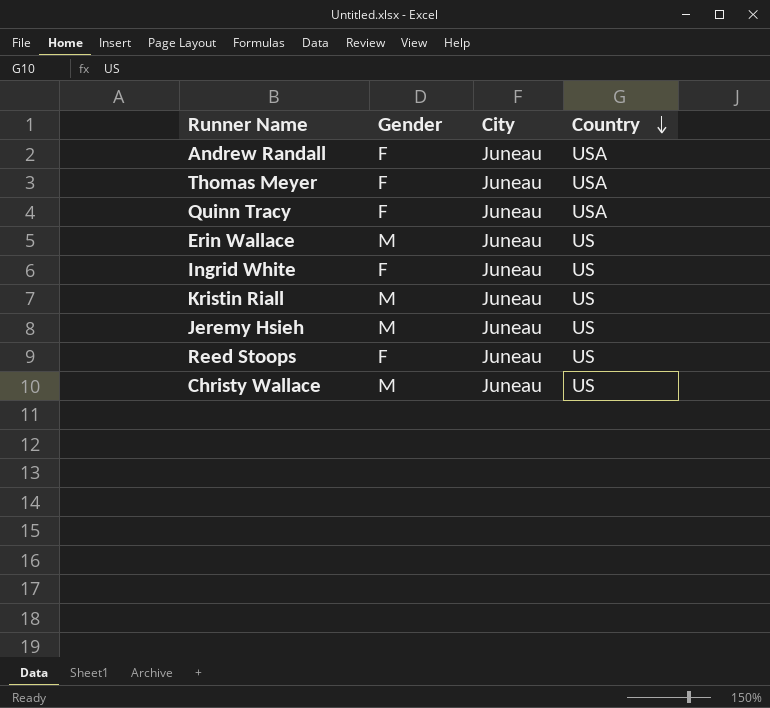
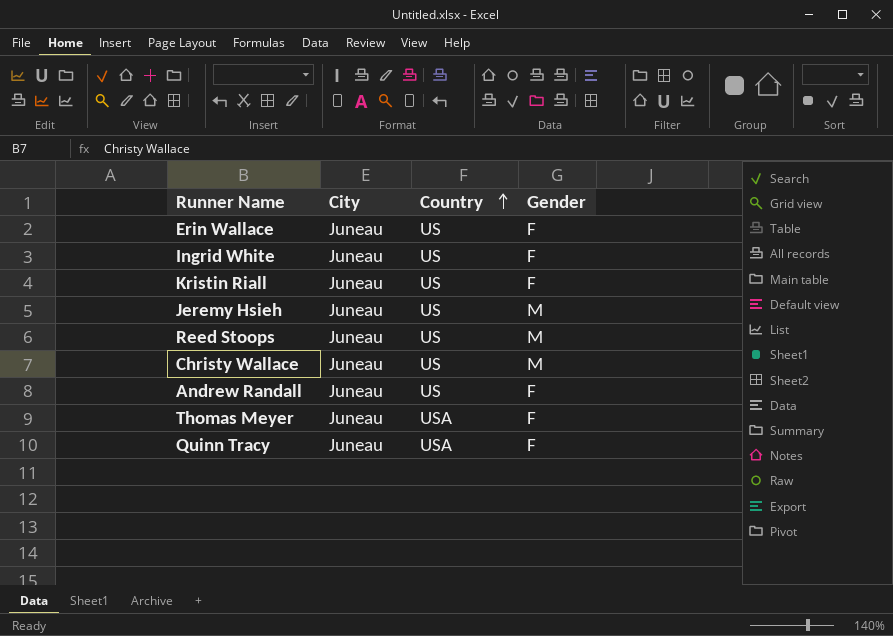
row order: Country descending -> Country ascending
column Gender | position: 2 -> 4
Erin Wallace | Gender: M -> F
Kristin Riall | Gender: M -> F
Reed Stoops | Gender: F -> M
Andrew Randall | Country: USA -> US

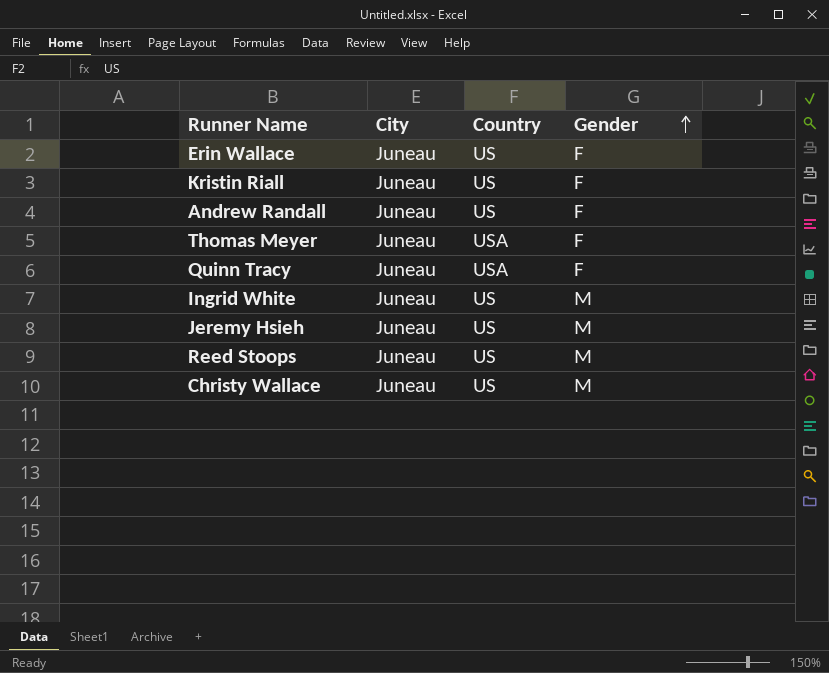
row order: Country ascending -> Gender ascending
Ingrid White | Gender: F -> M

